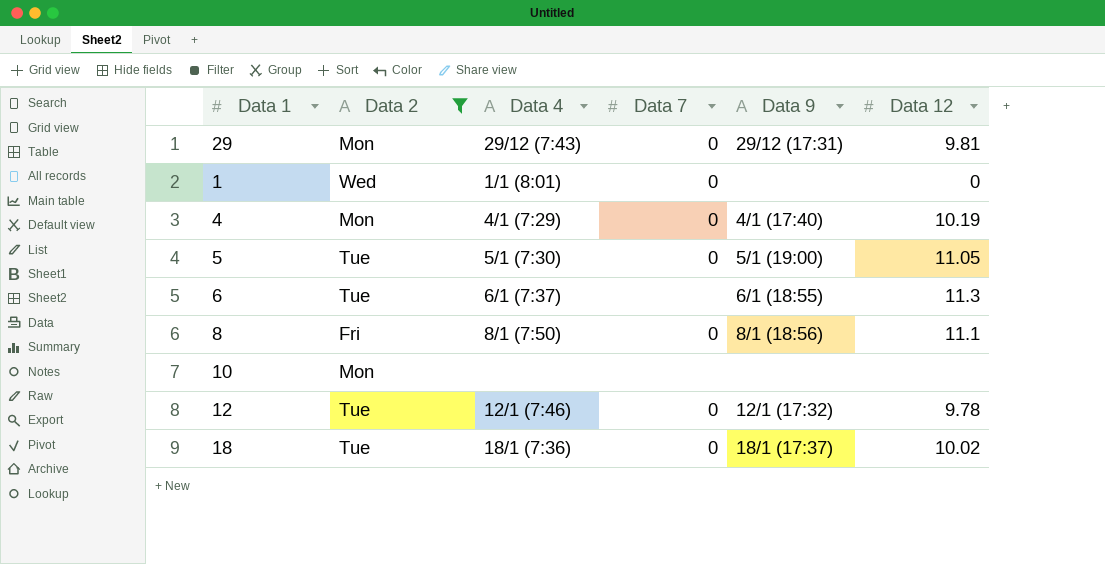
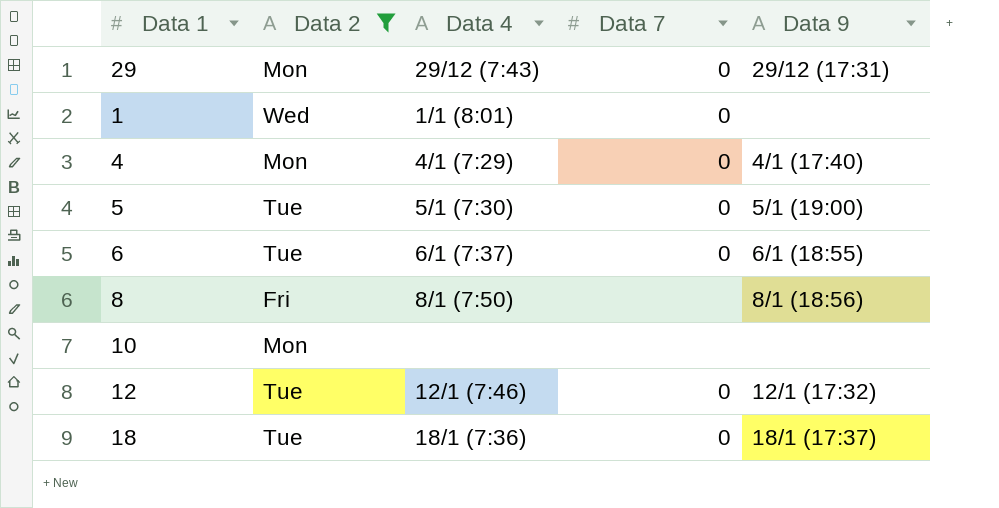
column Data 12 | position: 6 -> none
6 | Data 7: none -> 0
8 | Data 7: 0 -> none

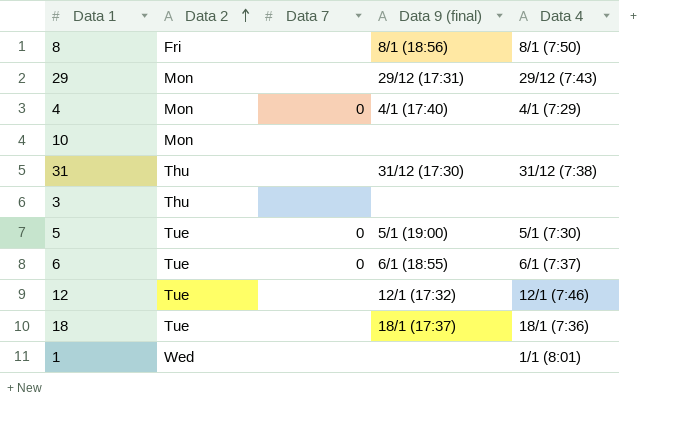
filter: Data 2 != Thu -> none
row order: none -> Data 2 ascending
column name: Data 9 -> Data 9 (final)
column Data 4 | position: 3 -> 5
29 | Data 7: 0 -> none
12 | Data 7: 0 -> none
18 | Data 7: 0 -> none
1 | Data 7: 0 -> none

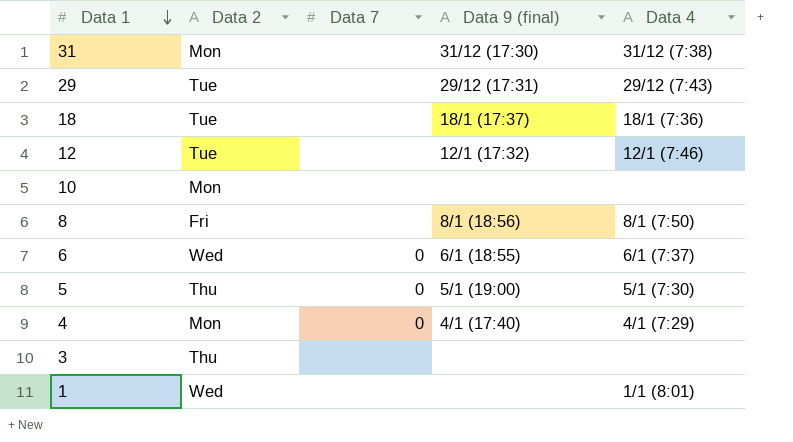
row order: Data 2 ascending -> Data 1 descending
31 | Data 2: Thu -> Mon
29 | Data 2: Mon -> Tue
6 | Data 2: Tue -> Wed
5 | Data 2: Tue -> Thu

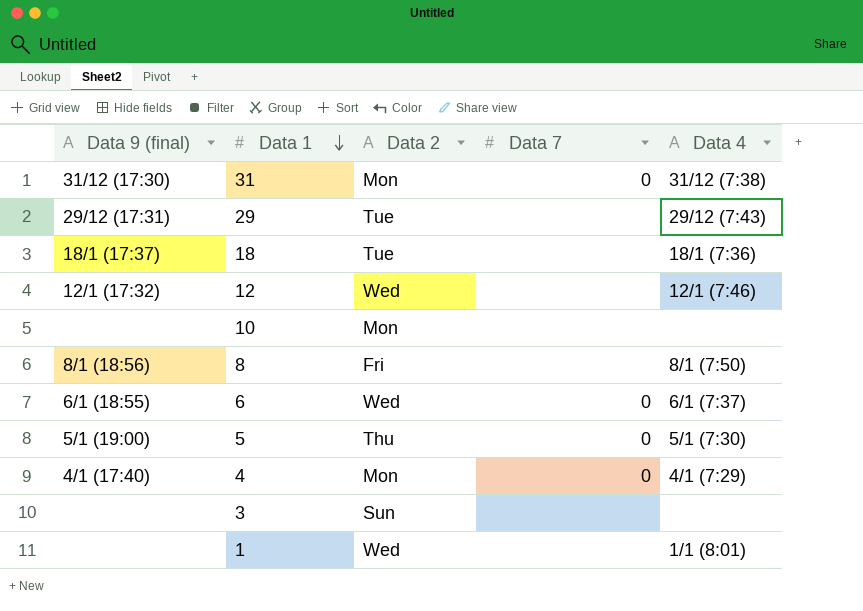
column Data 9 (final) | position: 4 -> 1
31 | Data 7: none -> 0
12 | Data 2: Tue -> Wed
3 | Data 2: Thu -> Sun

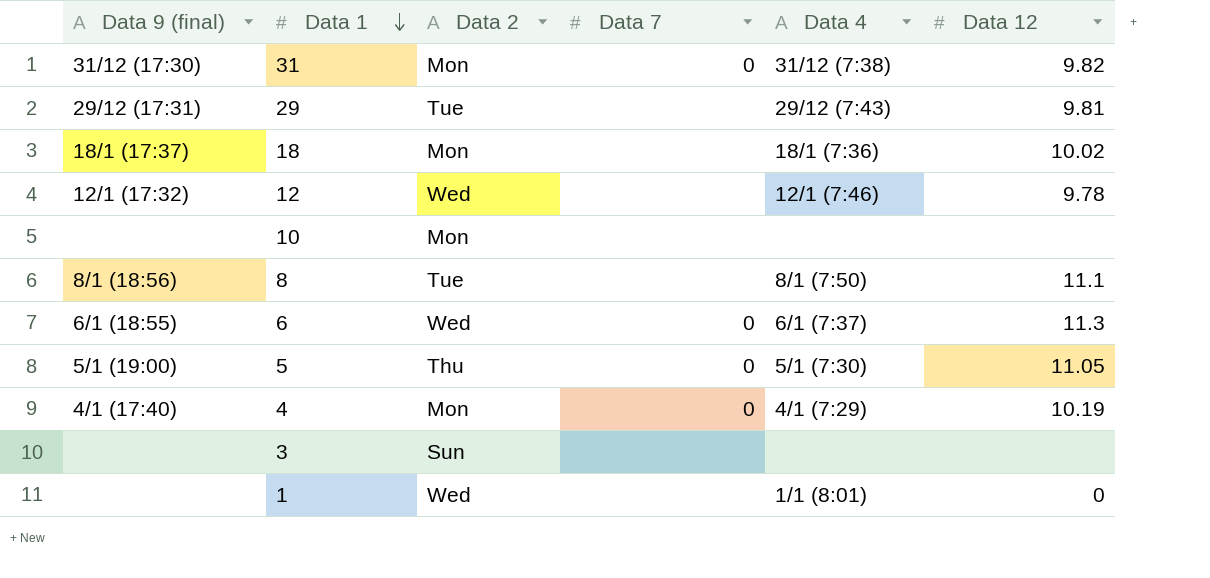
column Data 12 | position: none -> 6
18 | Data 2: Tue -> Mon
8 | Data 2: Fri -> Tue

